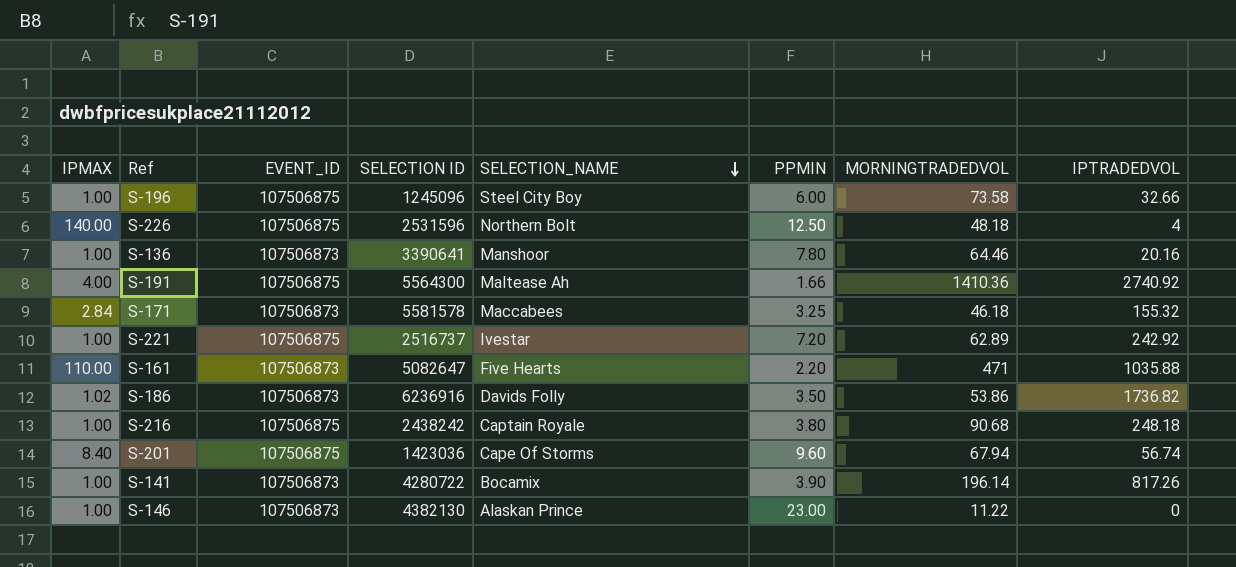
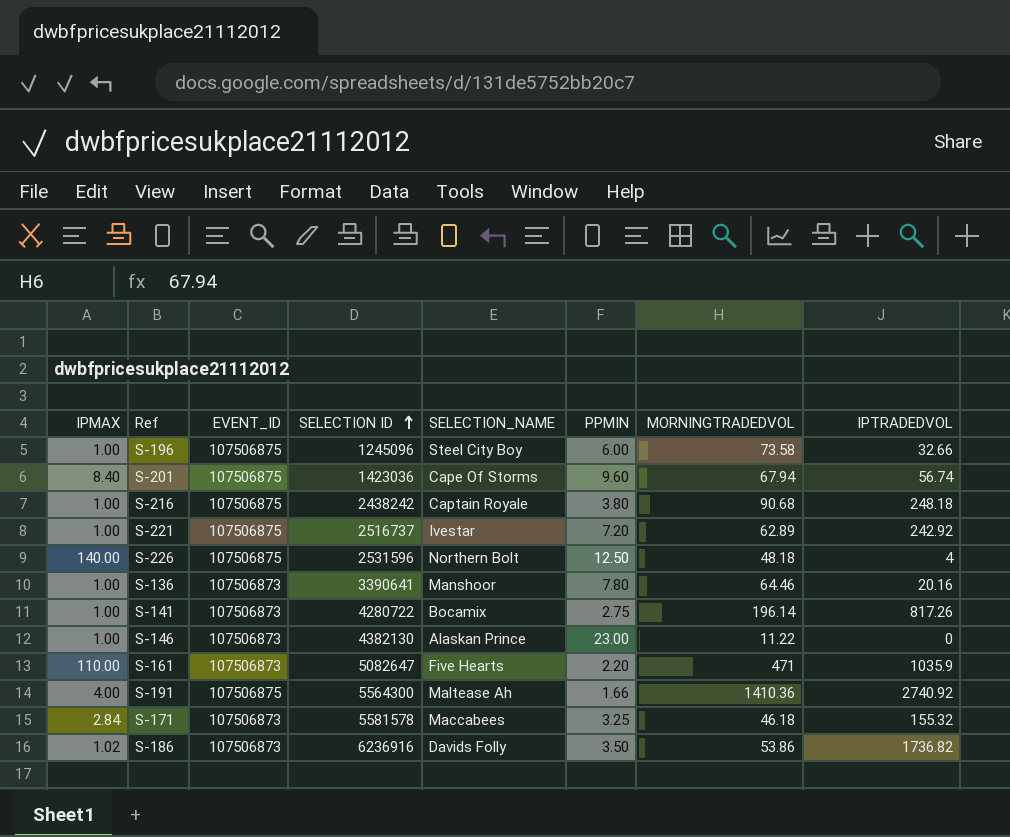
row order: SELECTION_NAME descending -> SELECTION ID ascending
S-141 | PPMIN: 3.90 -> 2.75
S-161 | IPTRADEDVOL: 1035.88 -> 1035.9

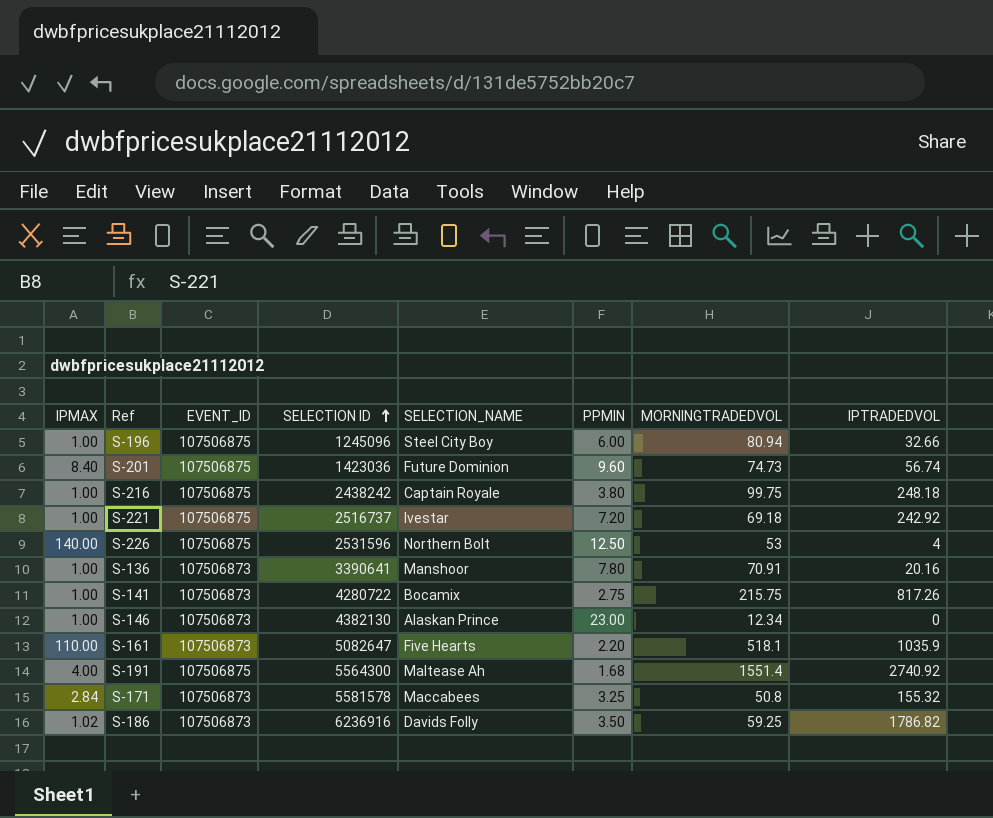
S-196 | MORNINGTRADEDVOL: 73.58 -> 80.94
S-201 | SELECTION_NAME: Cape Of Storms -> Future Dominion
S-201 | MORNINGTRADEDVOL: 67.94 -> 74.73
S-216 | MORNINGTRADEDVOL: 90.68 -> 99.75
S-221 | MORNINGTRADEDVOL: 62.89 -> 69.18
S-226 | MORNINGTRADEDVOL: 48.18 -> 53
S-136 | MORNINGTRADEDVOL: 64.46 -> 70.91
S-141 | MORNINGTRADEDVOL: 196.14 -> 215.75
S-146 | MORNINGTRADEDVOL: 11.22 -> 12.34
S-161 | MORNINGTRADEDVOL: 471 -> 518.1
S-191 | PPMIN: 1.66 -> 1.68
S-191 | MORNINGTRADEDVOL: 1410.36 -> 1551.4
S-171 | MORNINGTRADEDVOL: 46.18 -> 50.8
S-186 | MORNINGTRADEDVOL: 53.86 -> 59.25
S-186 | IPTRADEDVOL: 1736.82 -> 1786.82

